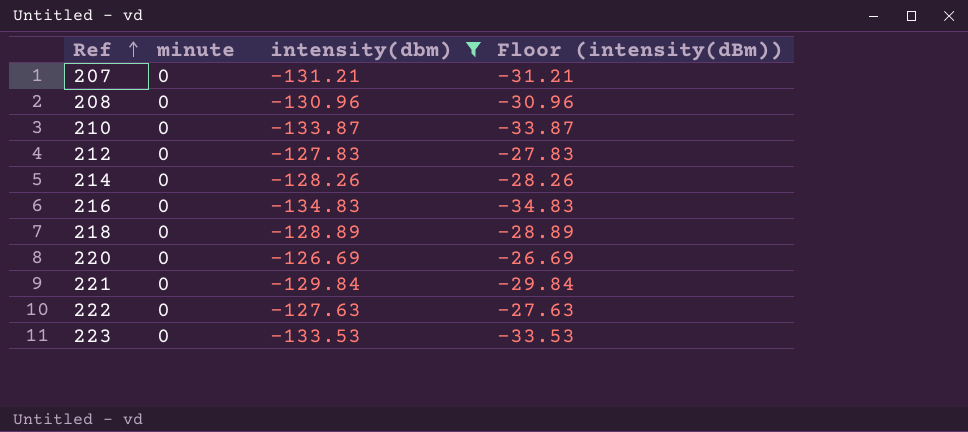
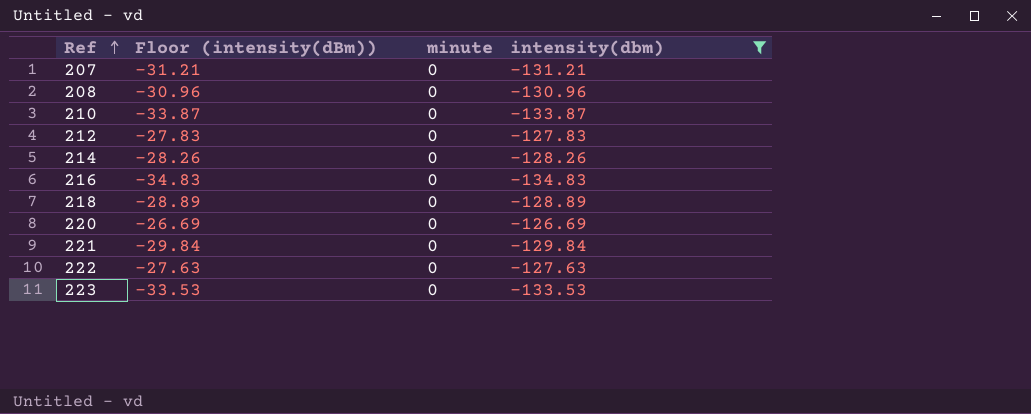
column Floor (intensity(dBm)) | position: 4 -> 2

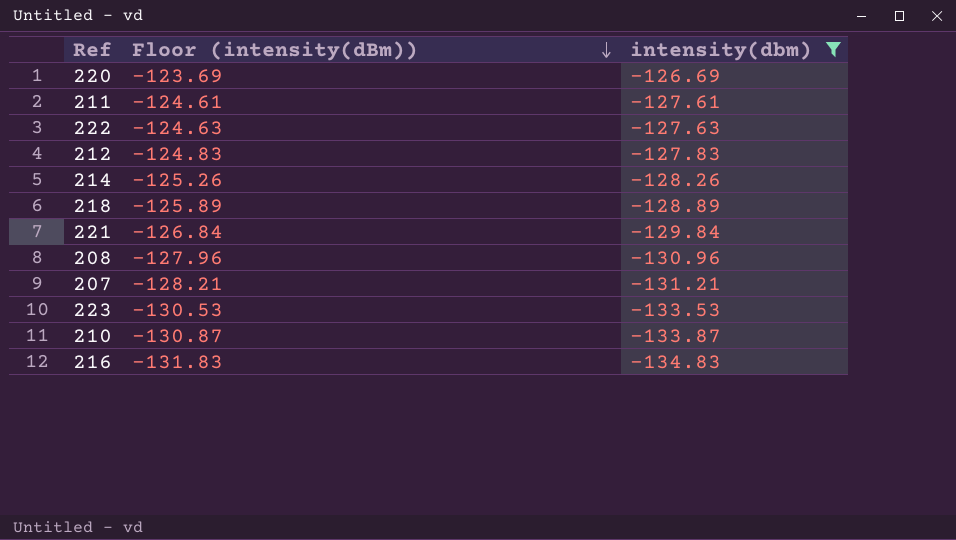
row order: Ref ascending -> Floor (intensity(dBm)) descending
column minute | position: 3 -> none
column Floor (intensity(dBm)) | formula: [intensity(dbm)] + 100 -> [intensity(dbm)] + 3
row 211: none -> -124.61 | -127.61

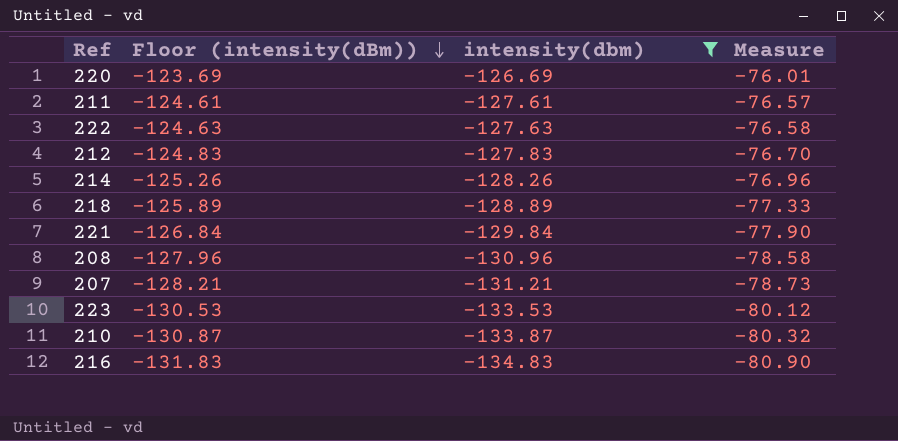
column Measure | formula: none -> [intensity(dbm)] * 0.6

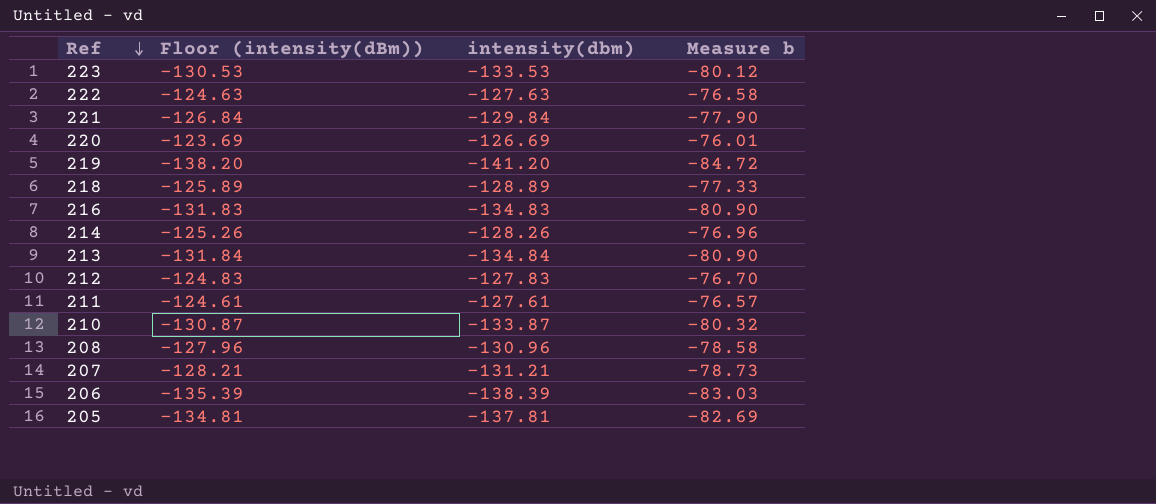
filter: intensity(dbm) >= -134.83 -> none
row order: Floor (intensity(dBm)) descending -> Ref descending
column name: Measure -> Measure b

